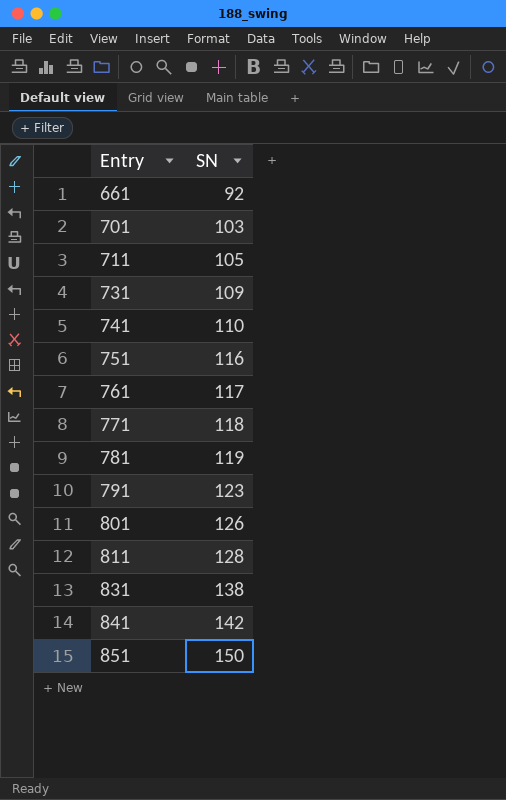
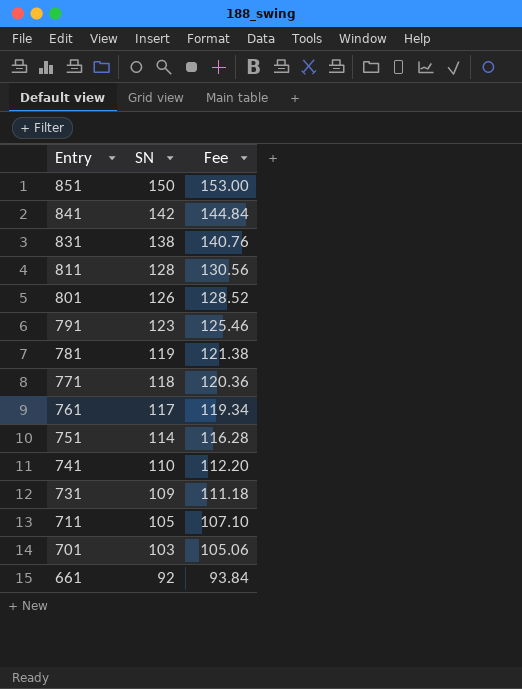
row order: Entry ascending -> Entry descending
column Fee | formula: none -> [SN] * 1.02
751 | SN: 116 -> 114

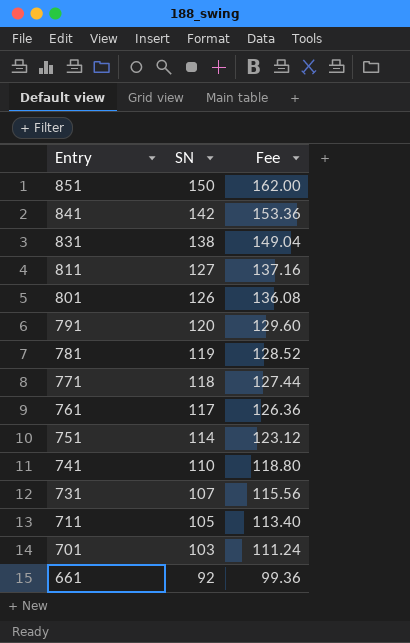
column Fee | formula: [SN] * 1.02 -> [SN] * 1.08
811 | SN: 128 -> 127
791 | SN: 123 -> 120
731 | SN: 109 -> 107

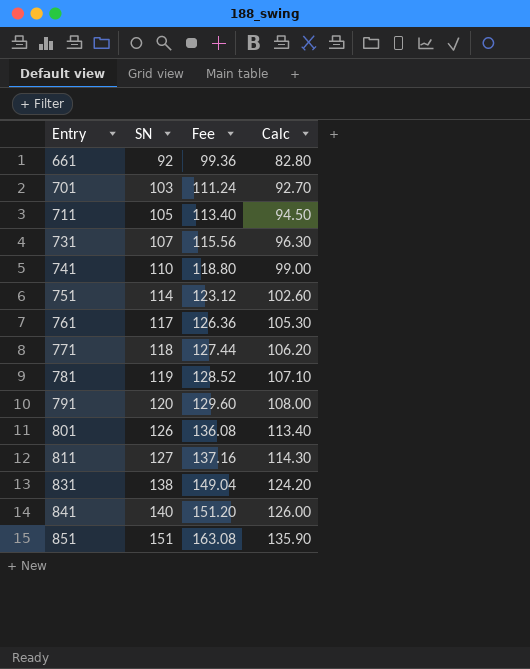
row order: Entry descending -> Entry ascending
column Calc | formula: none -> [SN] * 0.9
841 | SN: 142 -> 140
841 | Fee: 153.36 -> 151.20
851 | SN: 150 -> 151
851 | Fee: 162.00 -> 163.08

